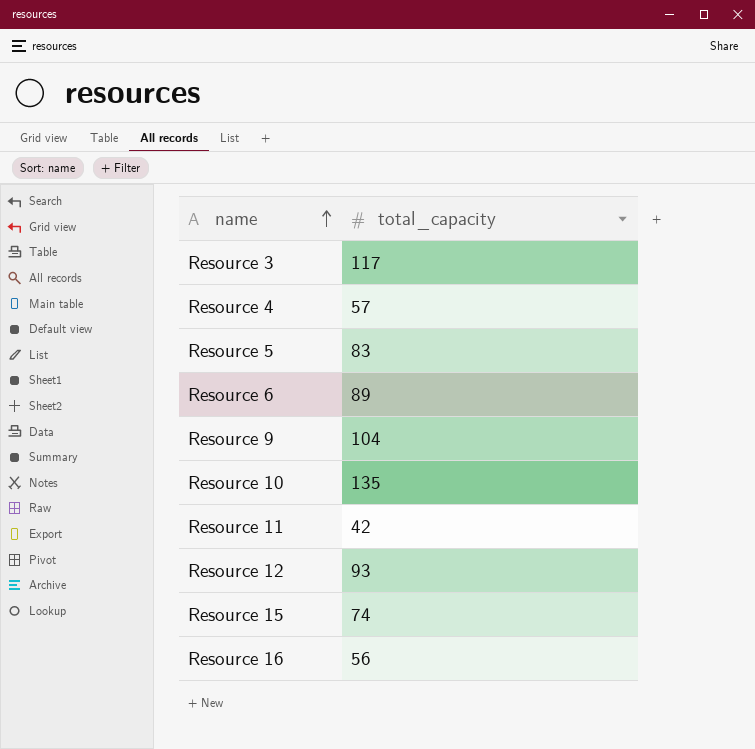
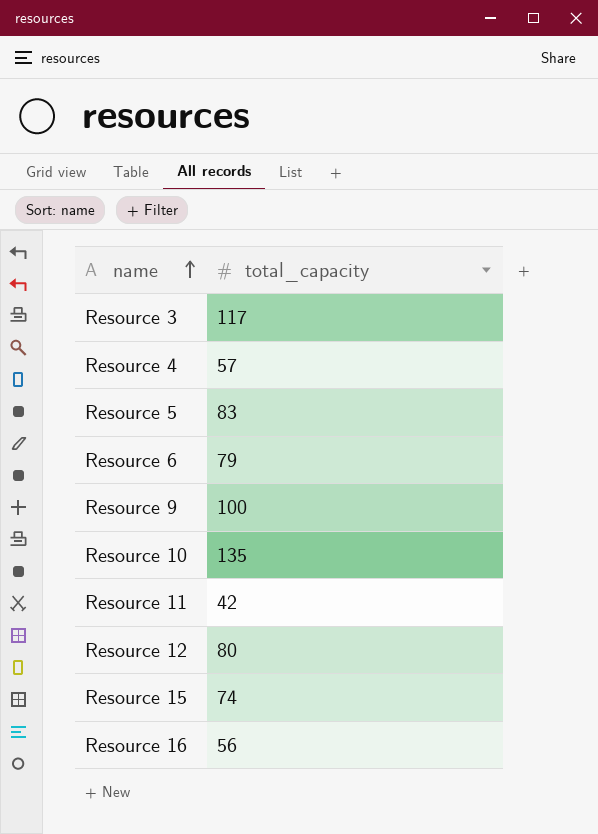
Resource 6 | total_capacity: 89 -> 79
Resource 9 | total_capacity: 104 -> 100
Resource 12 | total_capacity: 93 -> 80

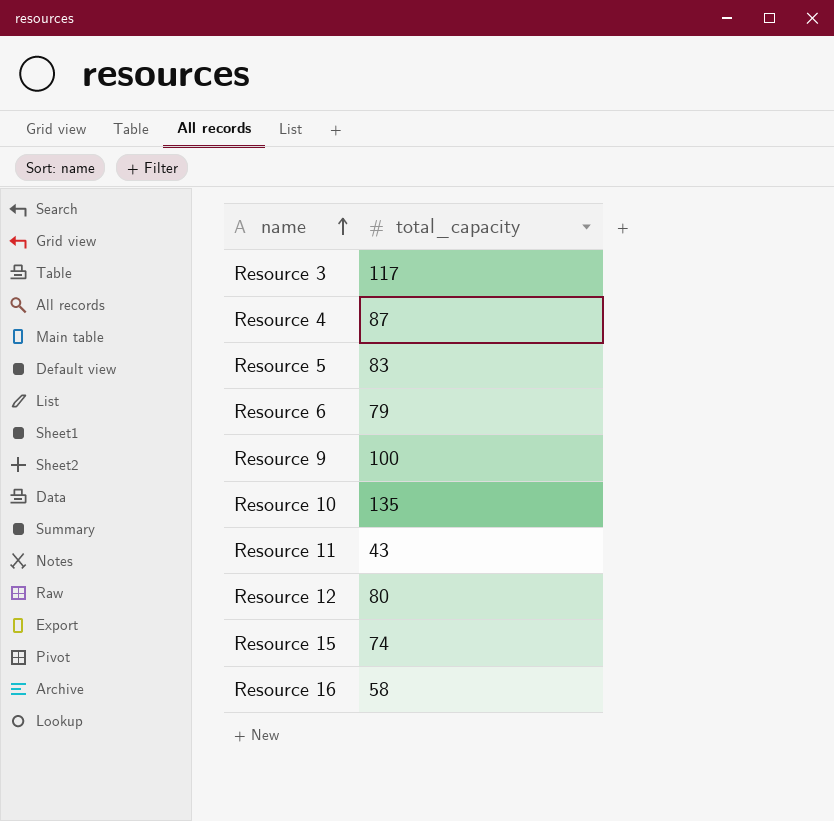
Resource 4 | total_capacity: 57 -> 87
Resource 11 | total_capacity: 42 -> 43
Resource 16 | total_capacity: 56 -> 58

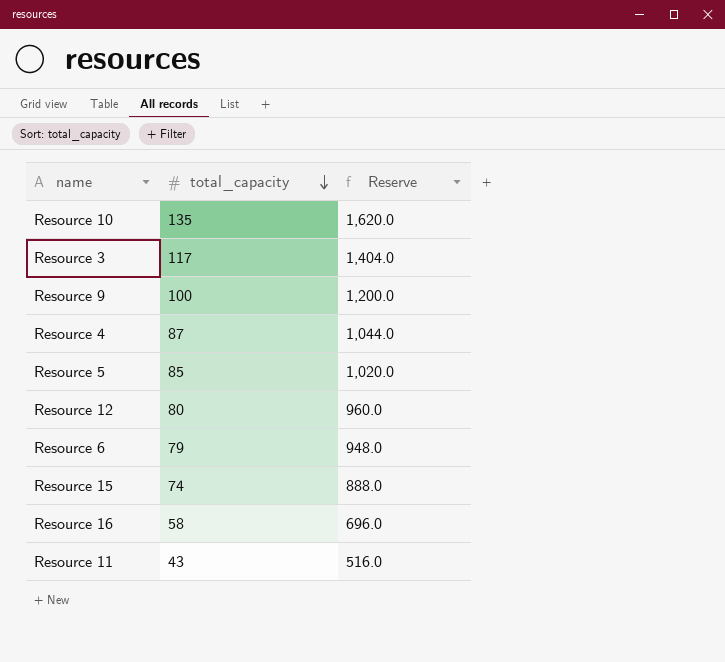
row order: name ascending -> total_capacity descending
column Reserve | formula: none -> [total_capacity] * 12
Resource 5 | total_capacity: 83 -> 85

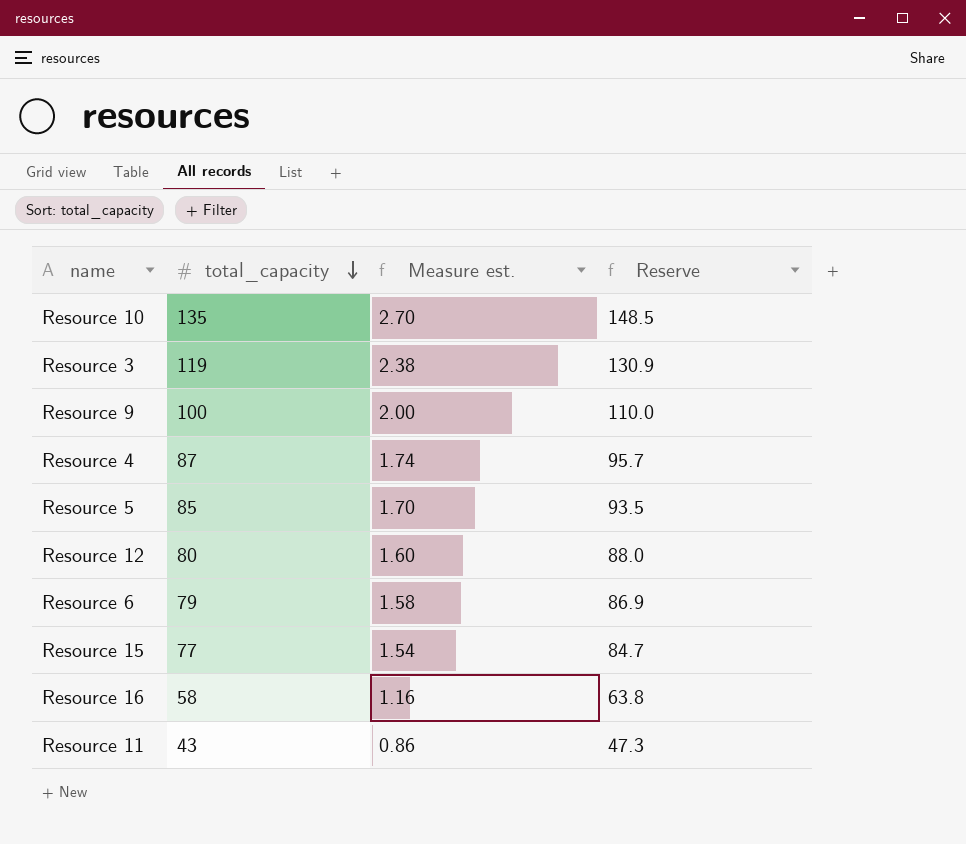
column Measure est. | formula: none -> [total_capacity] * 0.02
column Reserve | formula: [total_capacity] * 12 -> [total_capacity] * 1.1
Resource 3 | total_capacity: 117 -> 119
Resource 15 | total_capacity: 74 -> 77

